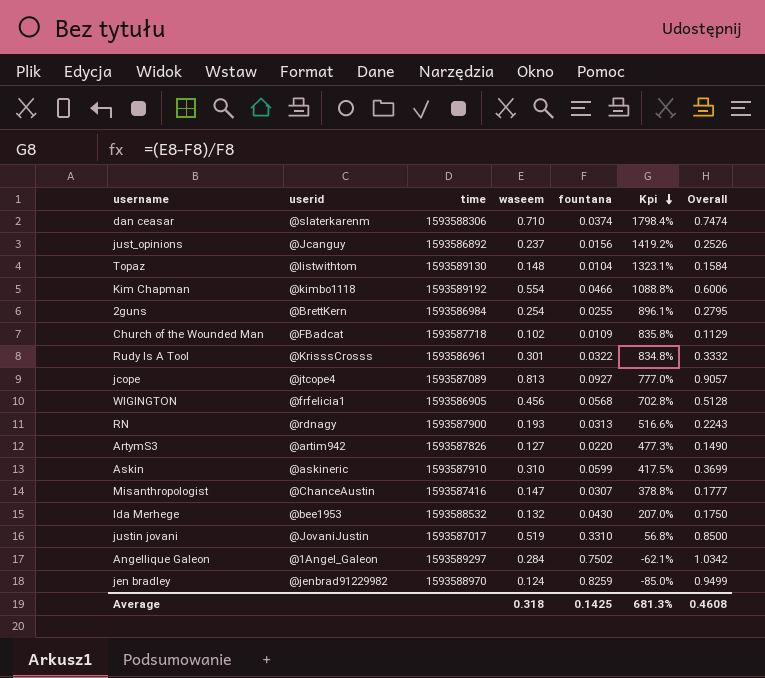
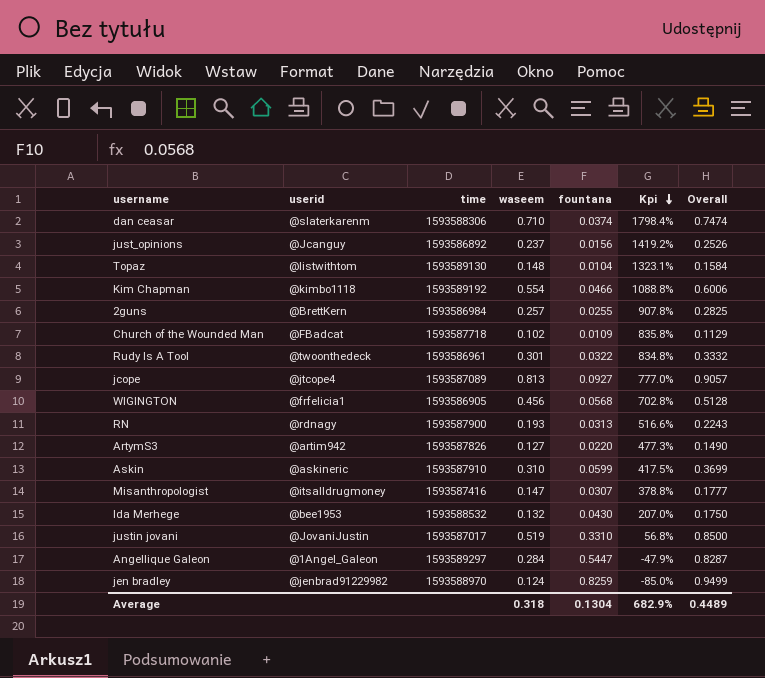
2guns | waseem: 0.254 -> 0.257
2guns | Kpi: 896.1% -> 907.8%
2guns | Overall: 0.2795 -> 0.2825
Rudy Is A Tool | userid: @KrisssCrosss -> @twoonthedeck
Misanthropologist | userid: @ChanceAustin -> @itsalldrugmoney
Angellique Galeon | fountana: 0.7502 -> 0.5447
Angellique Galeon | Kpi: -62.1% -> -47.9%
Angellique Galeon | Overall: 1.0342 -> 0.8287
Average | fountana: 0.1425 -> 0.1304
Average | Kpi: 681.3% -> 682.9%
Average | Overall: 0.4608 -> 0.4489

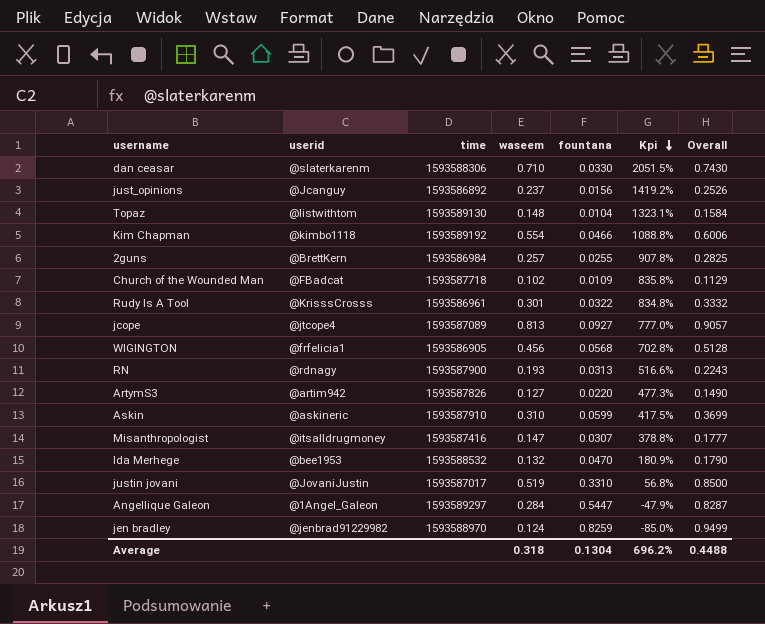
dan ceasar | fountana: 0.0374 -> 0.0330
dan ceasar | Kpi: 1798.4% -> 2051.5%
dan ceasar | Overall: 0.7474 -> 0.7430
Rudy Is A Tool | userid: @twoonthedeck -> @KrisssCrosss
Ida Merhege | fountana: 0.0430 -> 0.0470
Ida Merhege | Kpi: 207.0% -> 180.9%
Ida Merhege | Overall: 0.1750 -> 0.1790
Average | Kpi: 682.9% -> 696.2%
Average | Overall: 0.4489 -> 0.4488

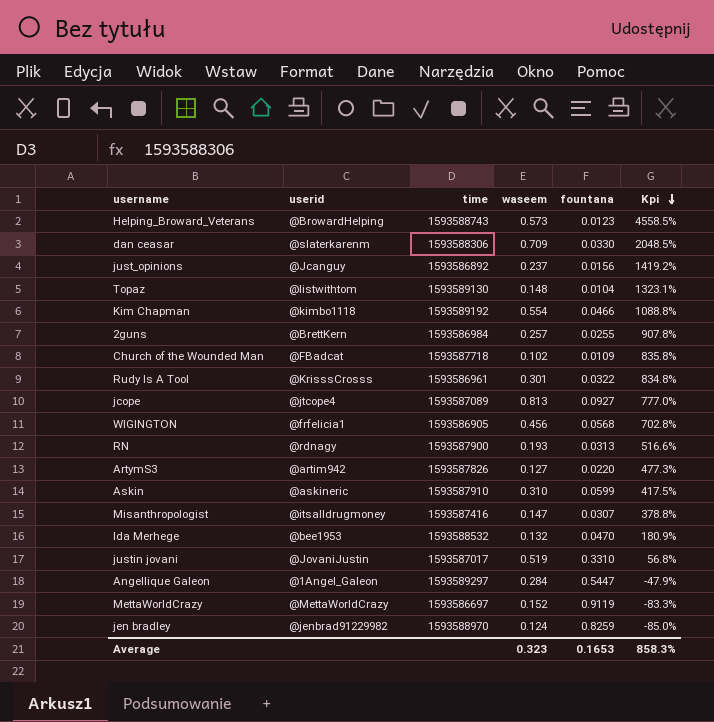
column Overall | formula: [waseem] + [fountana] -> none
row Helping_Broward_Veterans: none -> @BrowardHelping | 1593588743 | 0.573 | 0.0123 | 4558.5%
dan ceasar | waseem: 0.710 -> 0.709
dan ceasar | Kpi: 2051.5% -> 2048.5%
row MettaWorldCrazy: none -> @MettaWorldCrazy | 1593586697 | 0.152 | 0.9119 | -83.3%
Average | waseem: 0.318 -> 0.323
Average | fountana: 0.1304 -> 0.1653
Average | Kpi: 696.2% -> 858.3%

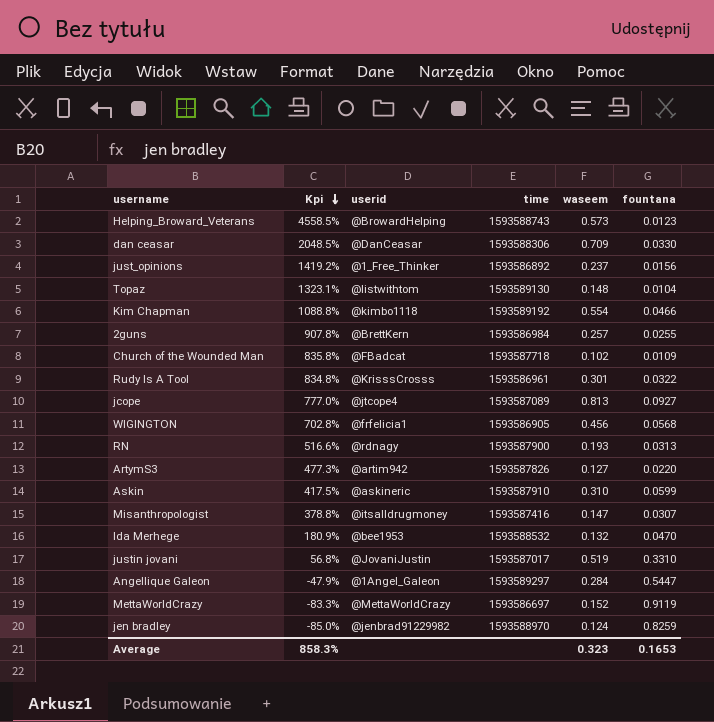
column Kpi | position: 6 -> 2
dan ceasar | userid: @slaterkarenm -> @DanCeasar
just_opinions | userid: @Jcanguy -> @1_Free_Thinker

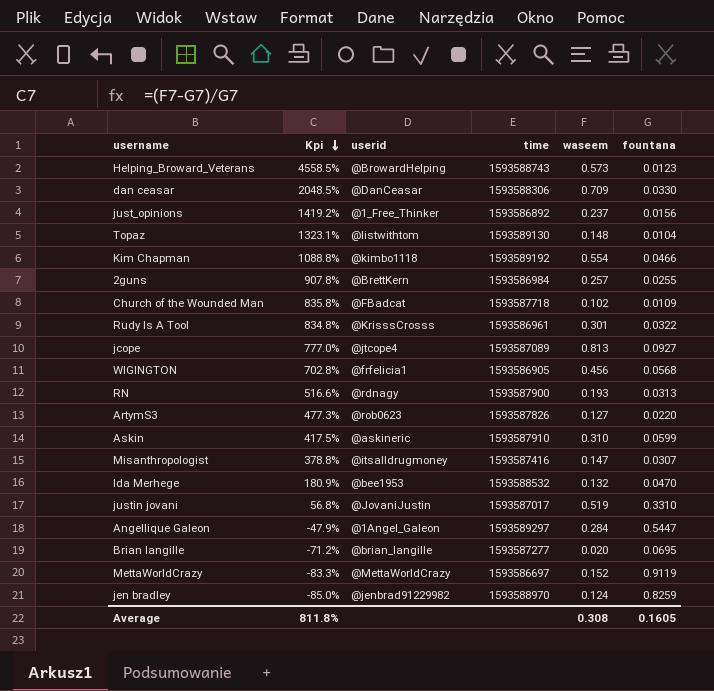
ArtymS3 | userid: @artim942 -> @rob0623
row Brian langille: none -> -71.2% | @brian_langille | 1593587277 | 0.020 | 0.0695
Average | Kpi: 858.3% -> 811.8%
Average | waseem: 0.323 -> 0.308
Average | fountana: 0.1653 -> 0.1605

